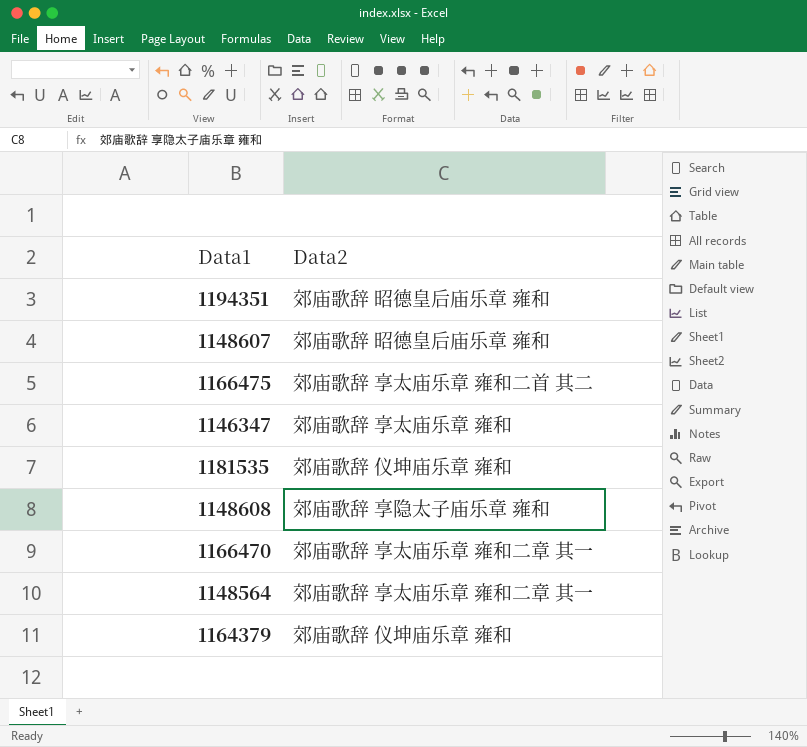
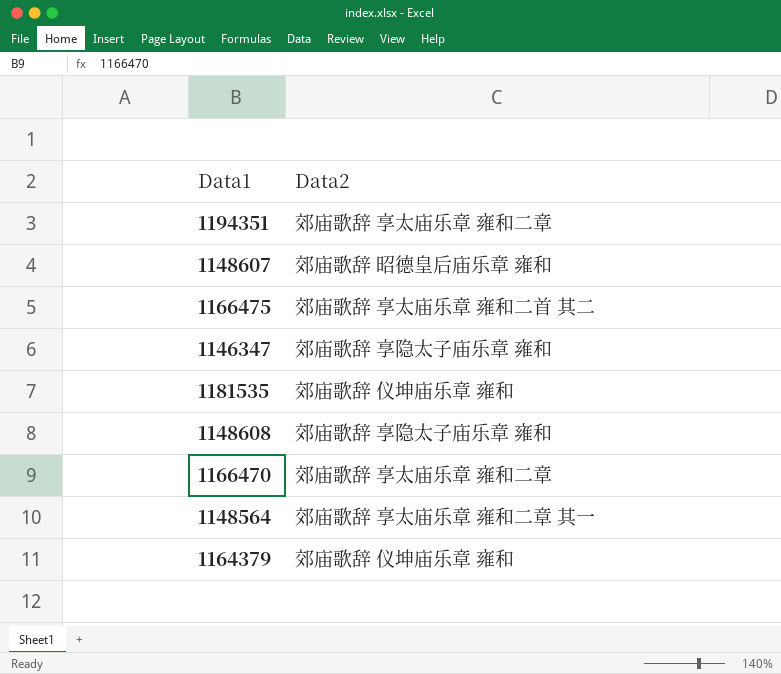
1194351 | Data2: 郊庙歌辞 昭德皇后庙乐章 雍和 -> 郊庙歌辞 享太庙乐章 雍和二章
1146347 | Data2: 郊庙歌辞 享太庙乐章 雍和 -> 郊庙歌辞 享隐太子庙乐章 雍和
1166470 | Data2: 郊庙歌辞 享太庙乐章 雍和二章 其一 -> 郊庙歌辞 享太庙乐章 雍和二章

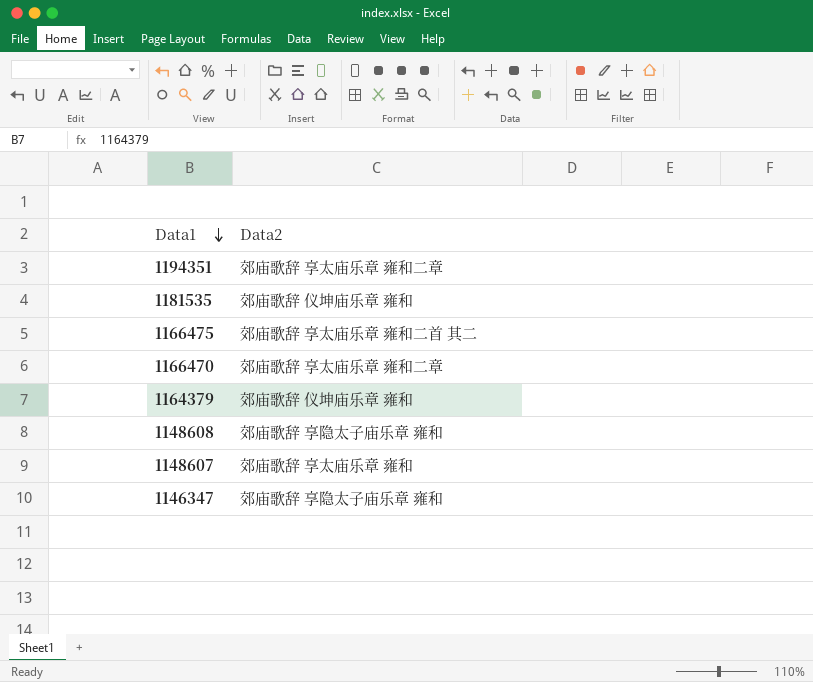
row order: none -> Data1 descending
row 1148564: 郊庙歌辞 享太庙乐章 雍和二章 其一 -> none
1148607 | Data2: 郊庙歌辞 昭德皇后庙乐章 雍和 -> 郊庙歌辞 享太庙乐章 雍和

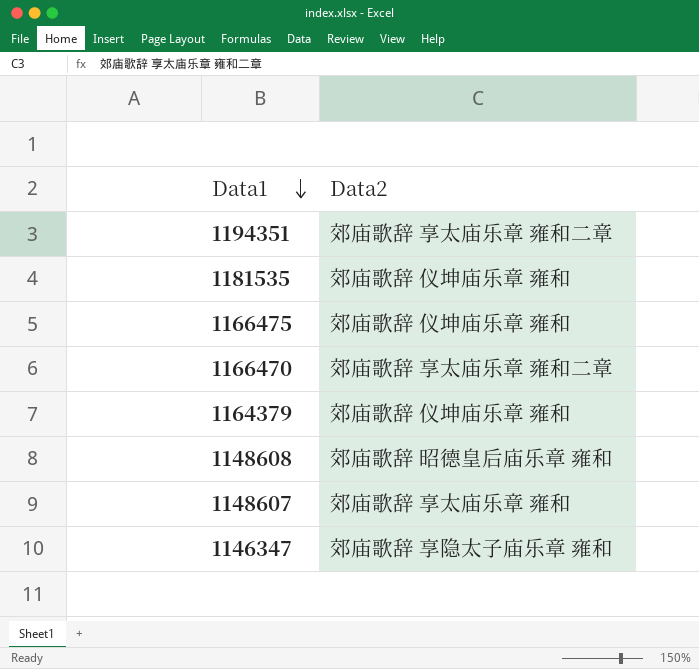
1166475 | Data2: 郊庙歌辞 享太庙乐章 雍和二首 其二 -> 郊庙歌辞 仪坤庙乐章 雍和
1148608 | Data2: 郊庙歌辞 享隐太子庙乐章 雍和 -> 郊庙歌辞 昭德皇后庙乐章 雍和

